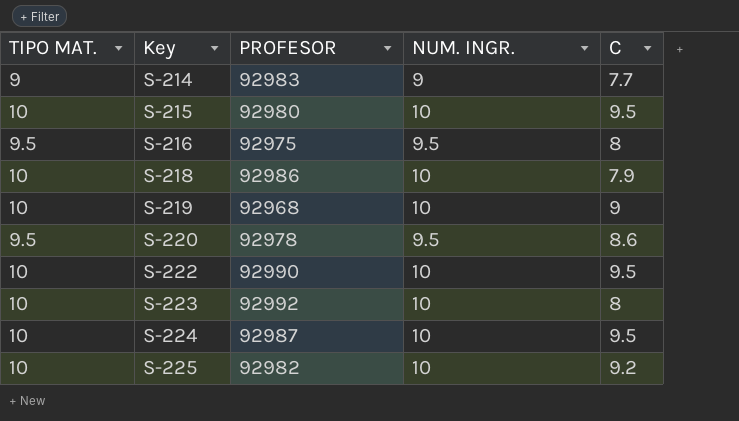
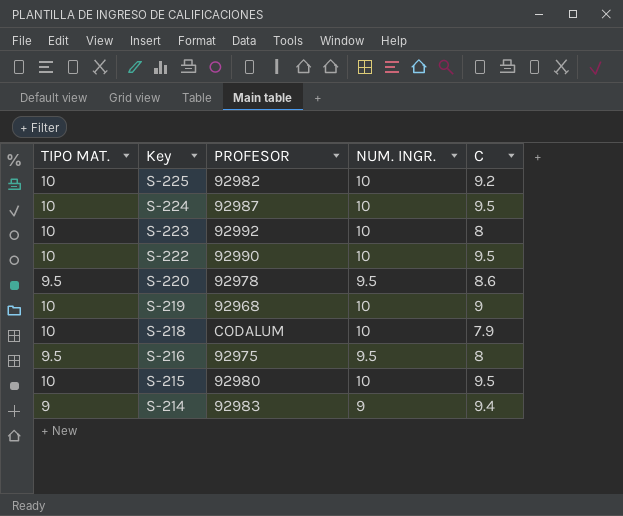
row order: Key ascending -> Key descending
S-218 | PROFESOR: 92986 -> CODALUM
S-214 | C: 7.7 -> 9.4

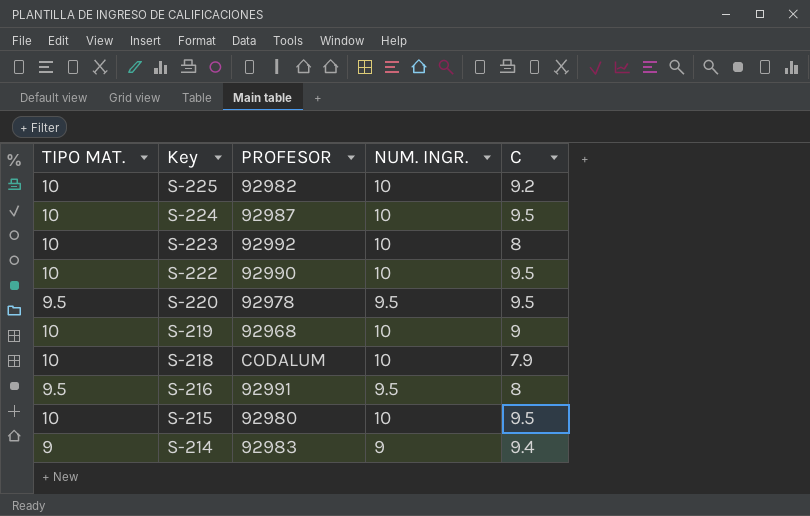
S-220 | C: 8.6 -> 9.5
S-216 | PROFESOR: 92975 -> 92991

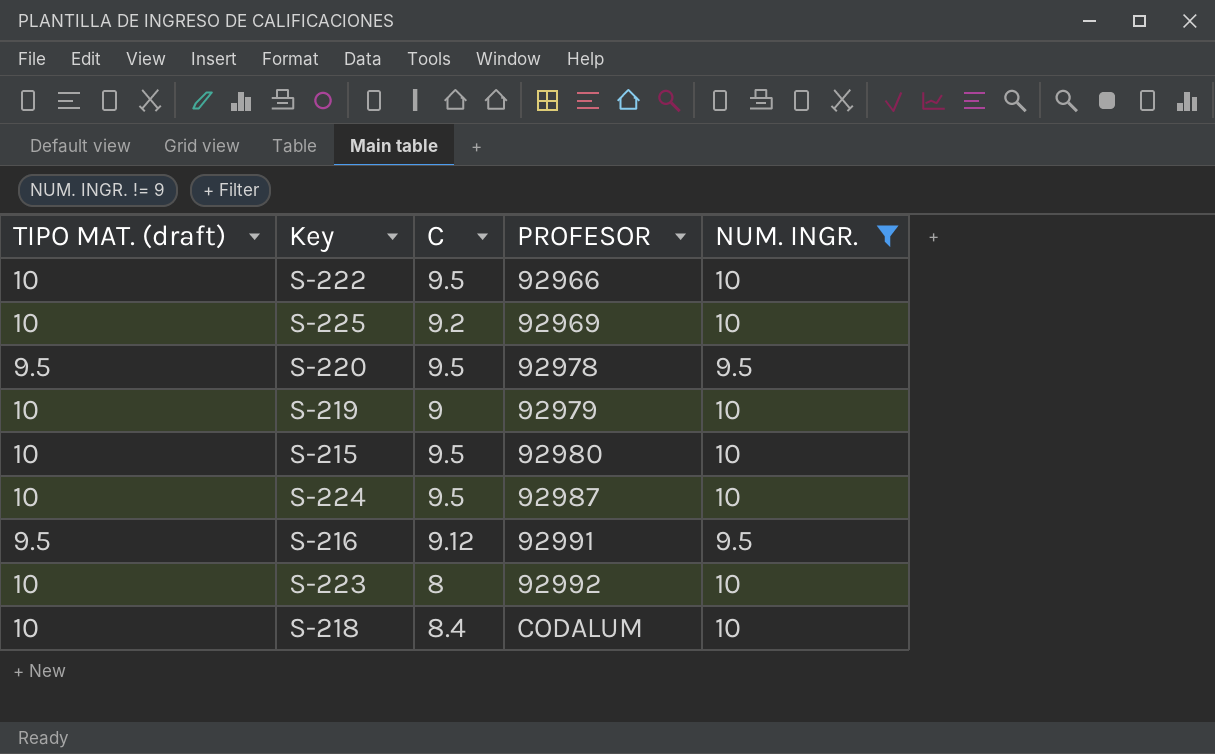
filter: none -> NUM. INGR. != 9
row order: Key descending -> PROFESOR ascending
column name: TIPO MAT. -> TIPO MAT. (draft)
column C | position: 5 -> 3
S-222 | PROFESOR: 92990 -> 92966
S-225 | PROFESOR: 92982 -> 92969
S-219 | PROFESOR: 92968 -> 92979
S-216 | C: 8 -> 9.12
S-218 | C: 7.9 -> 8.4

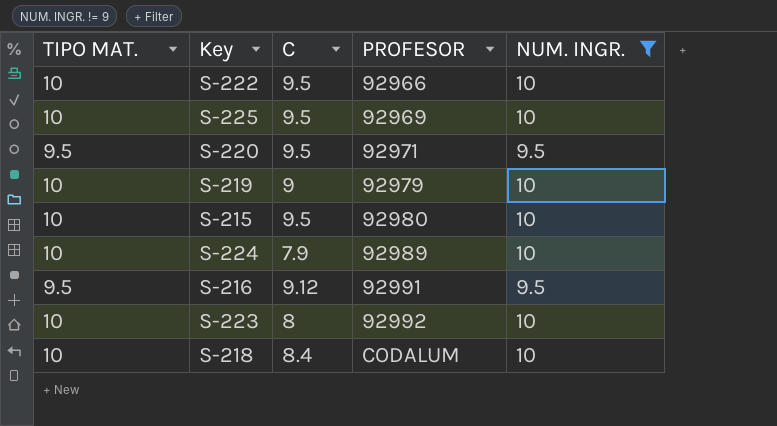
column name: TIPO MAT. (draft) -> TIPO MAT.
S-225 | C: 9.2 -> 9.5
S-220 | PROFESOR: 92978 -> 92971
S-224 | C: 9.5 -> 7.9
S-224 | PROFESOR: 92987 -> 92989

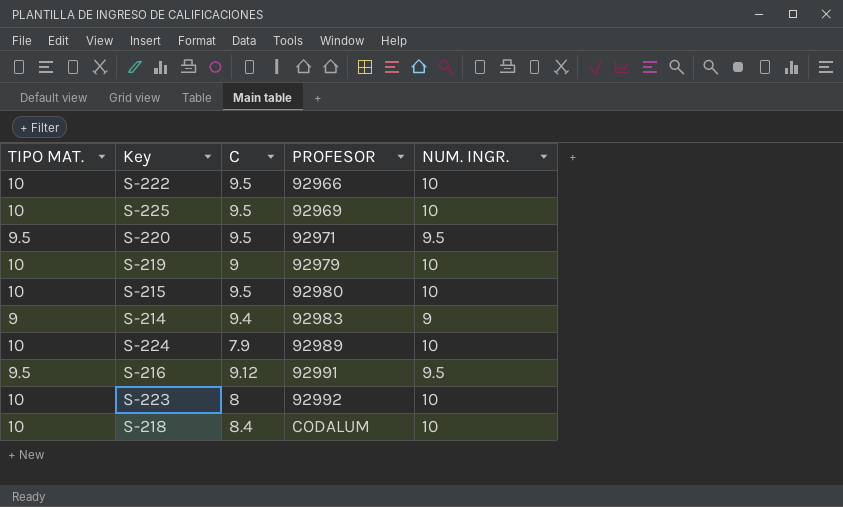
filter: NUM. INGR. != 9 -> none

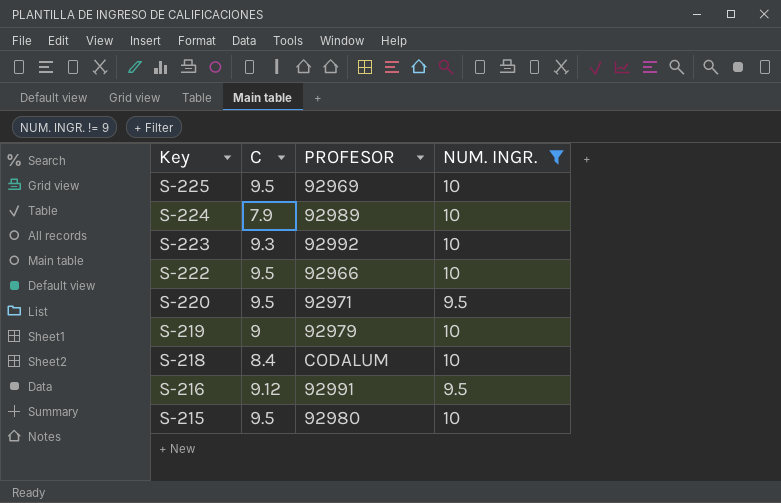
filter: none -> NUM. INGR. != 9
row order: PROFESOR ascending -> Key descending
column TIPO MAT. | position: 1 -> none
S-223 | C: 8 -> 9.3

